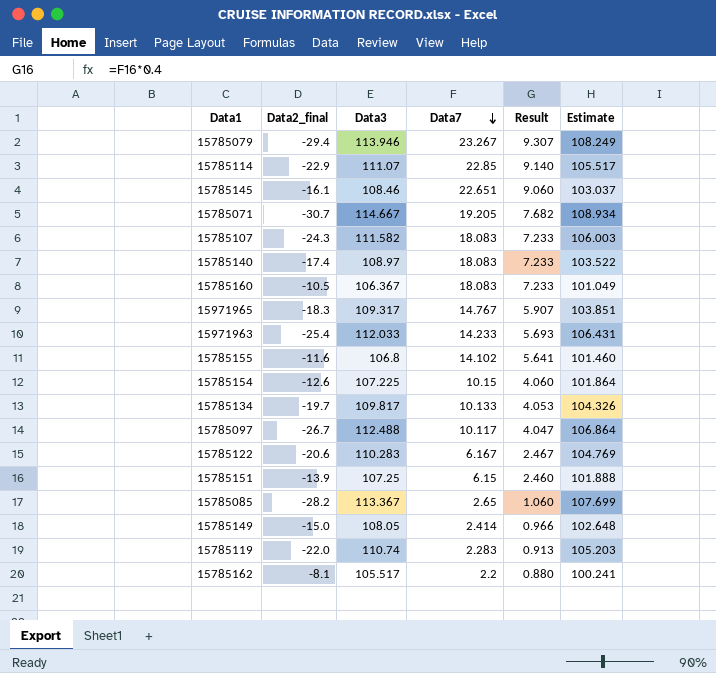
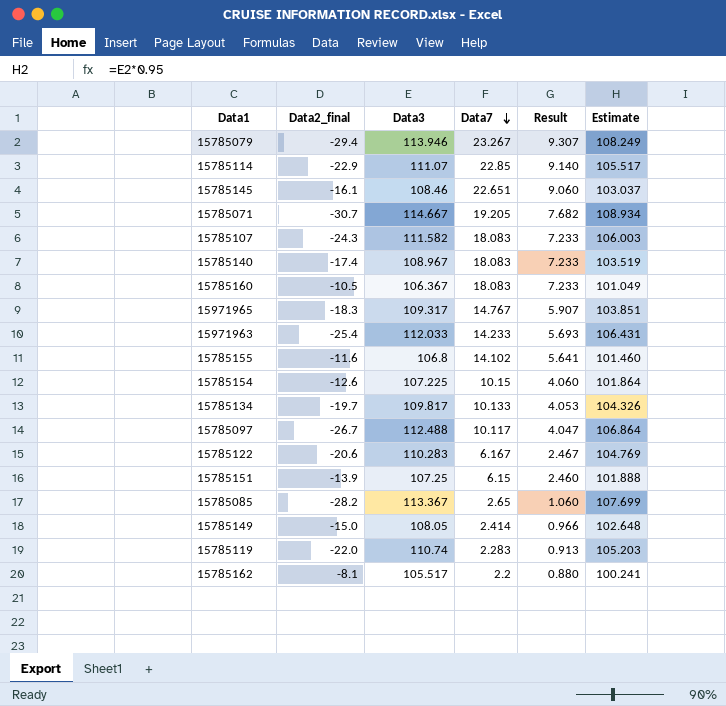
15785140 | Data3: 108.97 -> 108.967
15785140 | Estimate: 103.522 -> 103.519

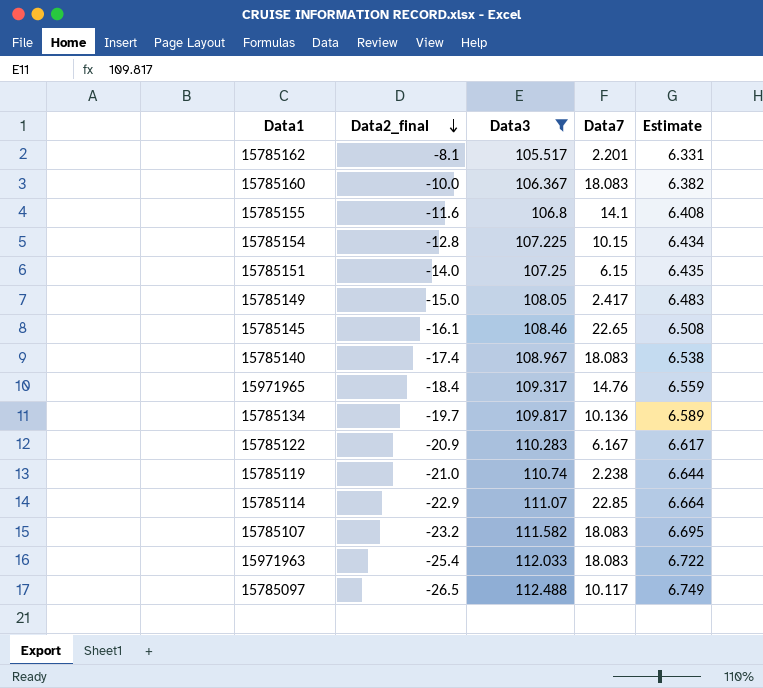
filter: none -> Data3 <= 112.488
row order: Data7 descending -> Data2_final descending
column Result | formula: [Data7] * 0.4 -> none
column Estimate | formula: [Data3] * 0.95 -> [Data3] * 0.06
15785162 | Data7: 2.2 -> 2.201
15785160 | Data2_final: -10.5 -> -10.0
15785155 | Data7: 14.102 -> 14.1
15785154 | Data2_final: -12.6 -> -12.8
15785151 | Data2_final: -13.9 -> -14.0
15785149 | Data7: 2.414 -> 2.417
15785145 | Data7: 22.651 -> 22.65
15971965 | Data2_final: -18.3 -> -18.4
15971965 | Data7: 14.767 -> 14.76
15785134 | Data7: 10.133 -> 10.136
15785122 | Data2_final: -20.6 -> -20.9
15785119 | Data2_final: -22.0 -> -21.0
15785119 | Data7: 2.283 -> 2.238
15785107 | Data2_final: -24.3 -> -23.2
15971963 | Data7: 14.233 -> 18.083
15785097 | Data2_final: -26.7 -> -26.5

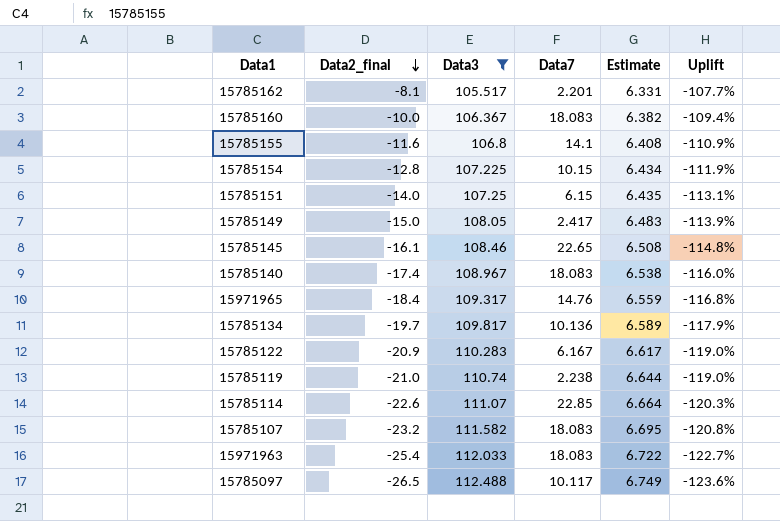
column Uplift | formula: none -> ([Data2_final] - [Data3]) / [Data3]
15785114 | Data2_final: -22.9 -> -22.6

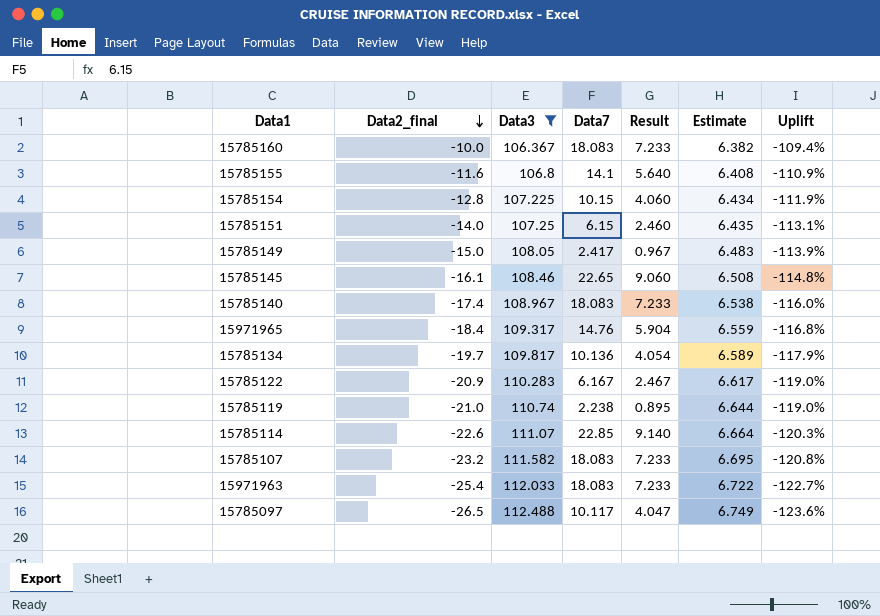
column Result | formula: none -> [Data7] * 0.4
row 15785162: -8.1 | 105.517 | 2.201 | 6.331 | -107.7% -> none

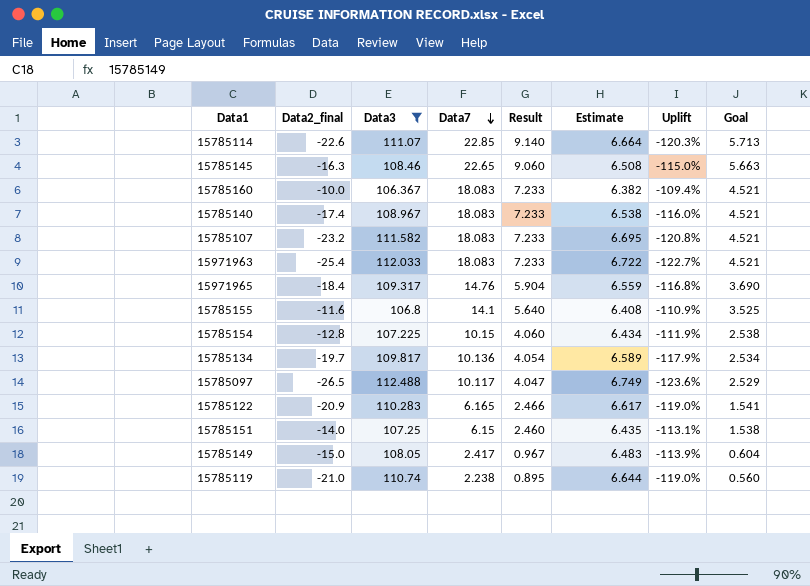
row order: Data2_final descending -> Data7 descending
column Goal | formula: none -> [Data7] * 0.25
15785145 | Data2_final: -16.1 -> -16.3
15785145 | Uplift: -114.8% -> -115.0%
15785122 | Data7: 6.167 -> 6.165
15785122 | Result: 2.467 -> 2.466

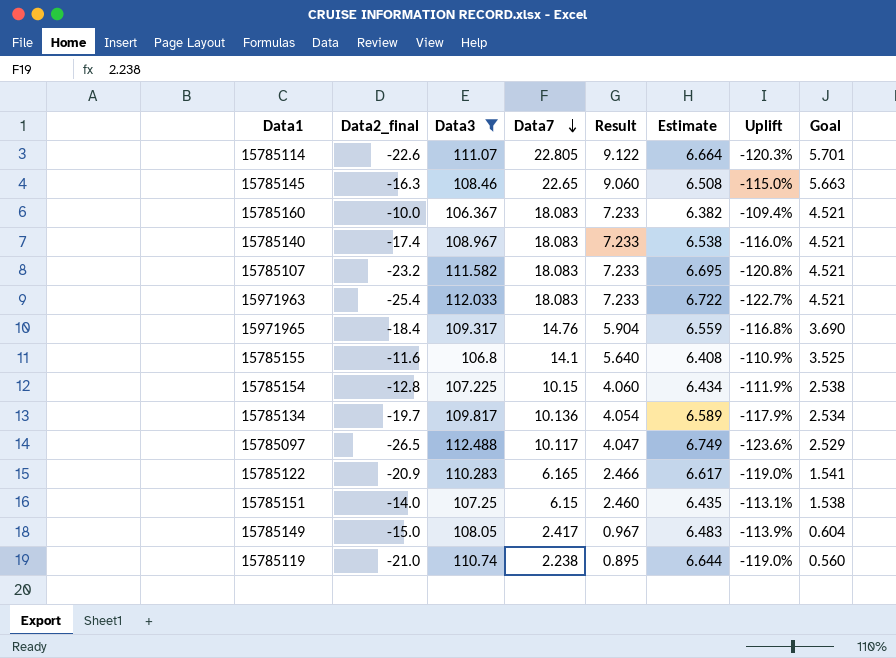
15785114 | Data7: 22.85 -> 22.805
15785114 | Result: 9.140 -> 9.122
15785114 | Goal: 5.713 -> 5.701

